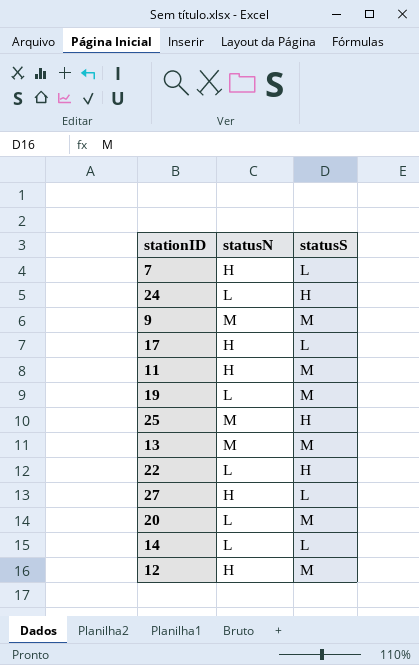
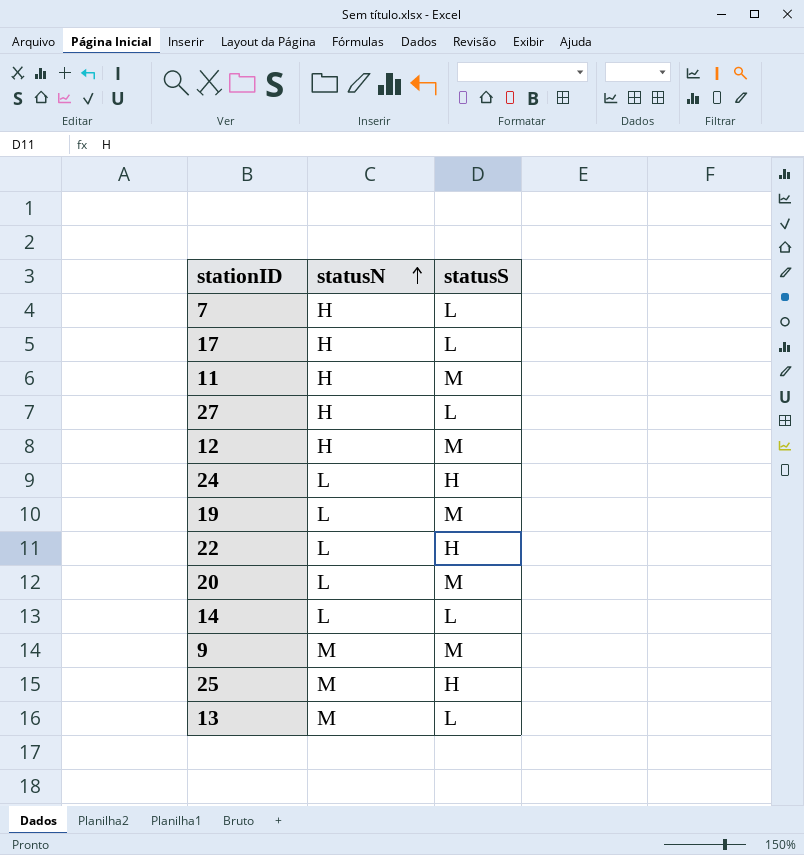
row order: none -> statusN ascending
13 | statusS: M -> L

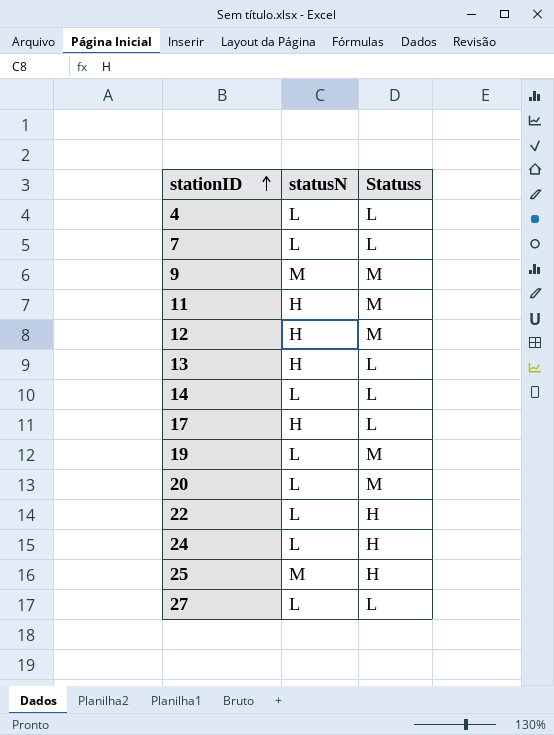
row order: statusN ascending -> stationID ascending
column name: statusS -> Statuss
row 4: none -> L | L
7 | statusN: H -> L
13 | statusN: M -> H
27 | statusN: H -> L

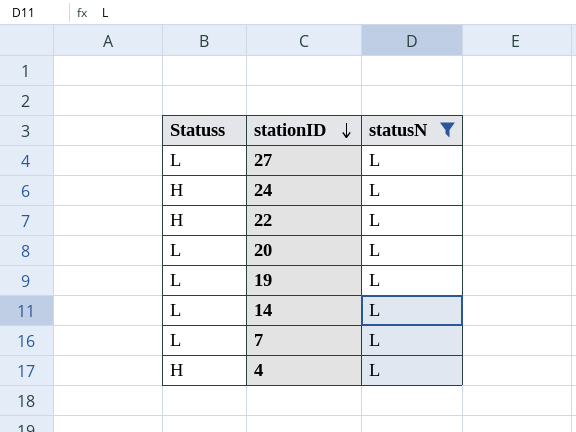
filter: none -> statusN = L
row order: stationID ascending -> stationID descending
column Statuss | position: 3 -> 1
20 | Statuss: M -> L
19 | Statuss: M -> L
4 | Statuss: L -> H

